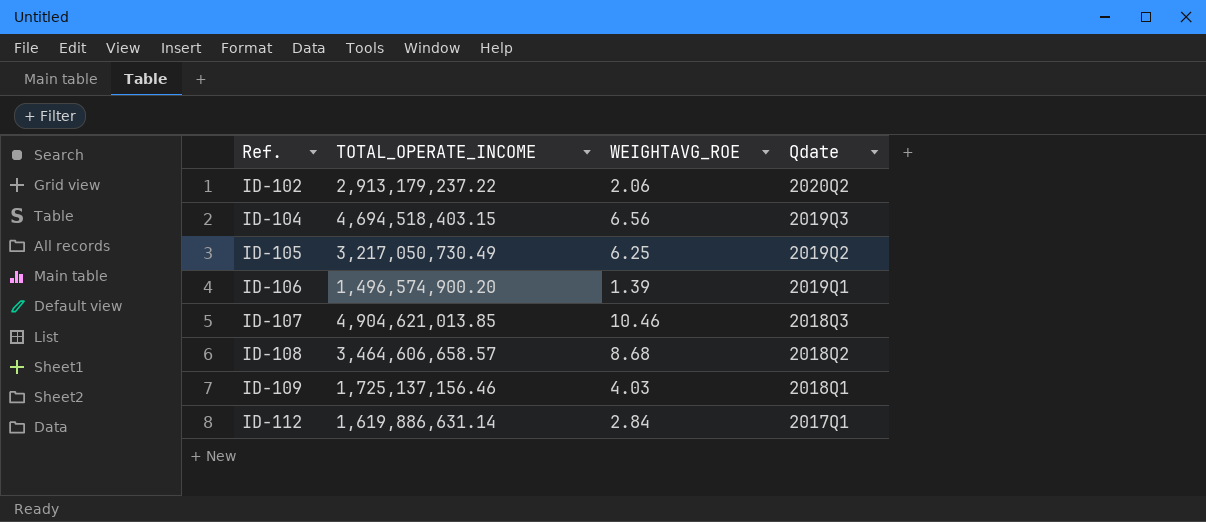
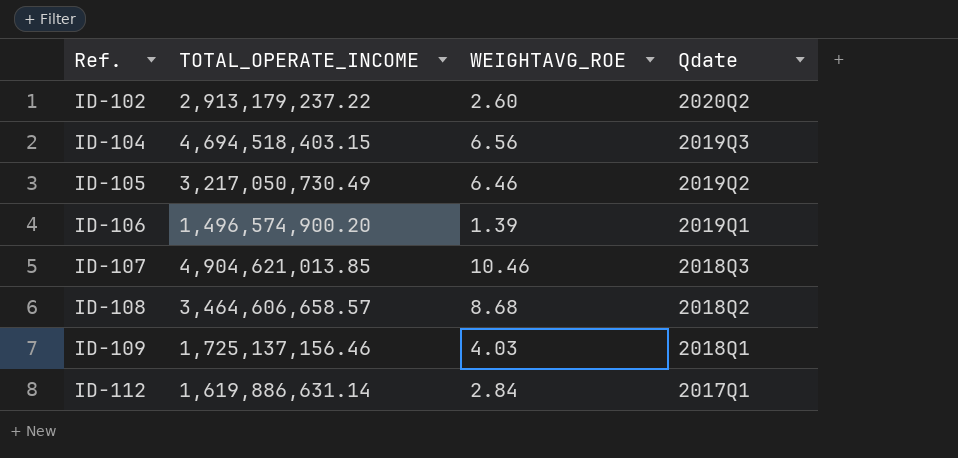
ID-102 | WEIGHTAVG_ROE: 2.06 -> 2.60
ID-105 | WEIGHTAVG_ROE: 6.25 -> 6.46

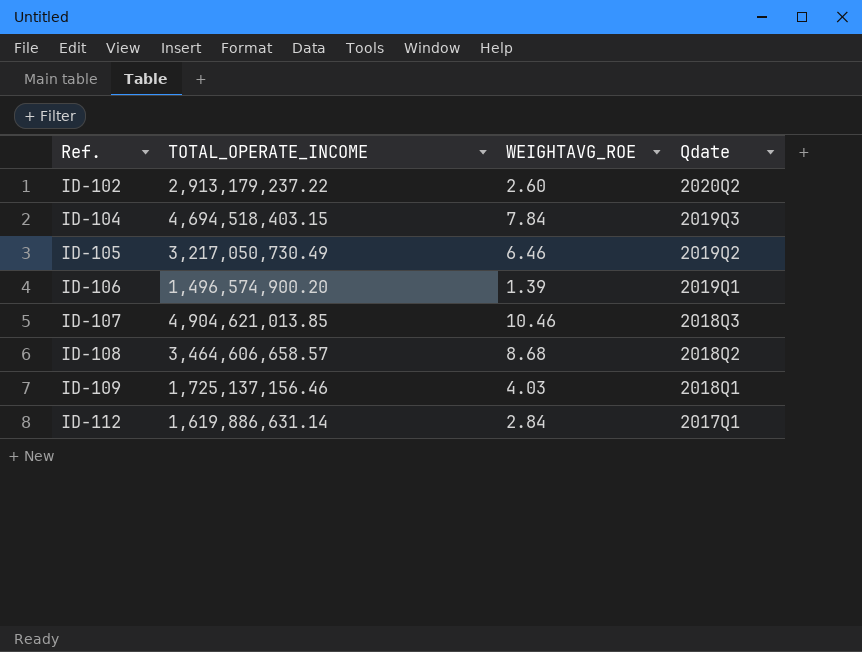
ID-104 | WEIGHTAVG_ROE: 6.56 -> 7.84

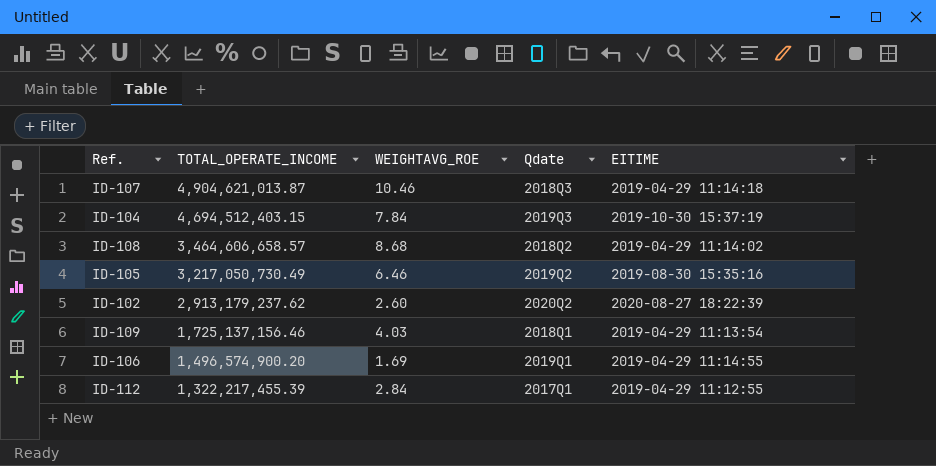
row order: Ref. ascending -> TOTAL_OPERATE_INCOME descending
column EITIME | position: none -> 5
ID-107 | TOTAL_OPERATE_INCOME: 4,904,621,013.85 -> 4,904,621,013.87
ID-104 | TOTAL_OPERATE_INCOME: 4,694,518,403.15 -> 4,694,512,403.15
ID-102 | TOTAL_OPERATE_INCOME: 2,913,179,237.22 -> 2,913,179,237.62
ID-106 | WEIGHTAVG_ROE: 1.39 -> 1.69
ID-112 | TOTAL_OPERATE_INCOME: 1,619,886,631.14 -> 1,322,217,455.39

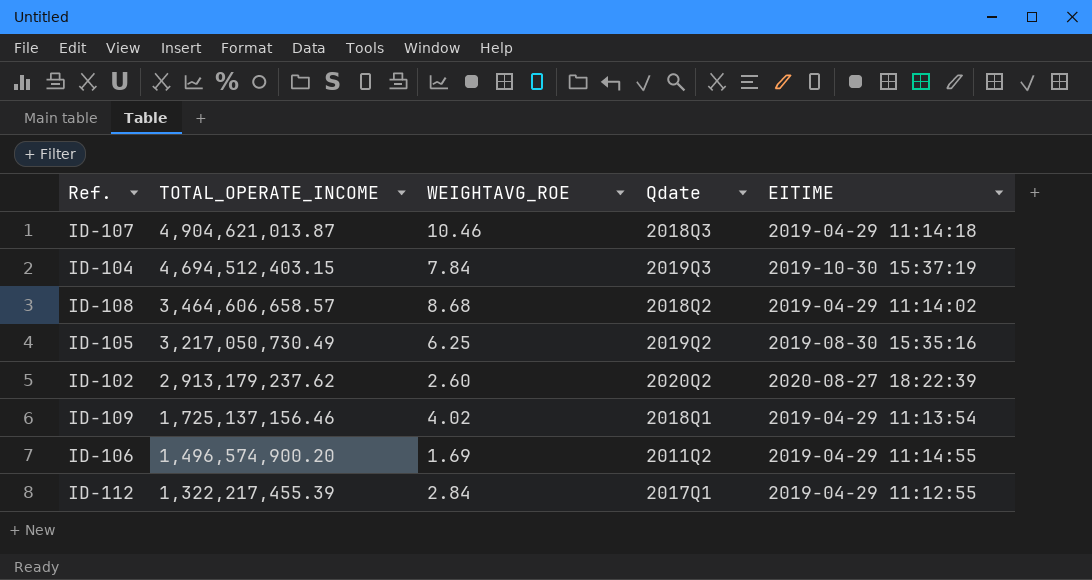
ID-105 | WEIGHTAVG_ROE: 6.46 -> 6.25
ID-109 | WEIGHTAVG_ROE: 4.03 -> 4.02
ID-106 | Qdate: 2019Q1 -> 2011Q2

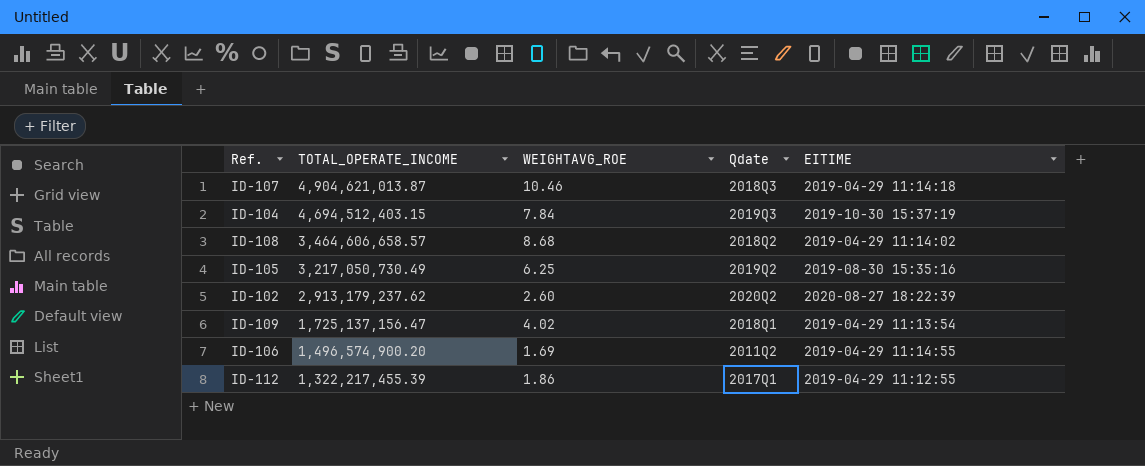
ID-109 | TOTAL_OPERATE_INCOME: 1,725,137,156.46 -> 1,725,137,156.47
ID-112 | WEIGHTAVG_ROE: 2.84 -> 1.86

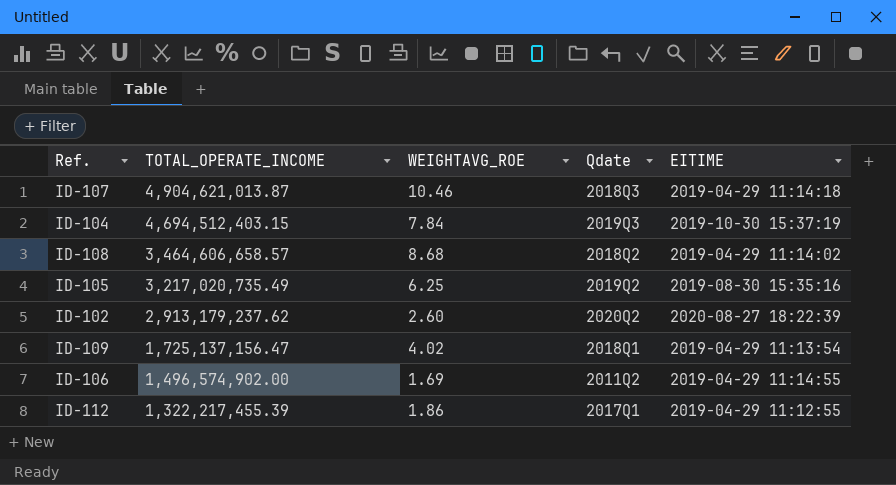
ID-105 | TOTAL_OPERATE_INCOME: 3,217,050,730.49 -> 3,217,020,735.49
ID-106 | TOTAL_OPERATE_INCOME: 1,496,574,900.20 -> 1,496,574,902.00

